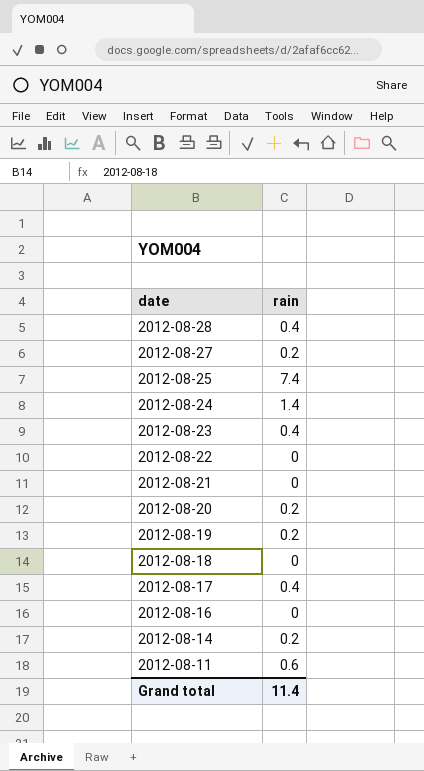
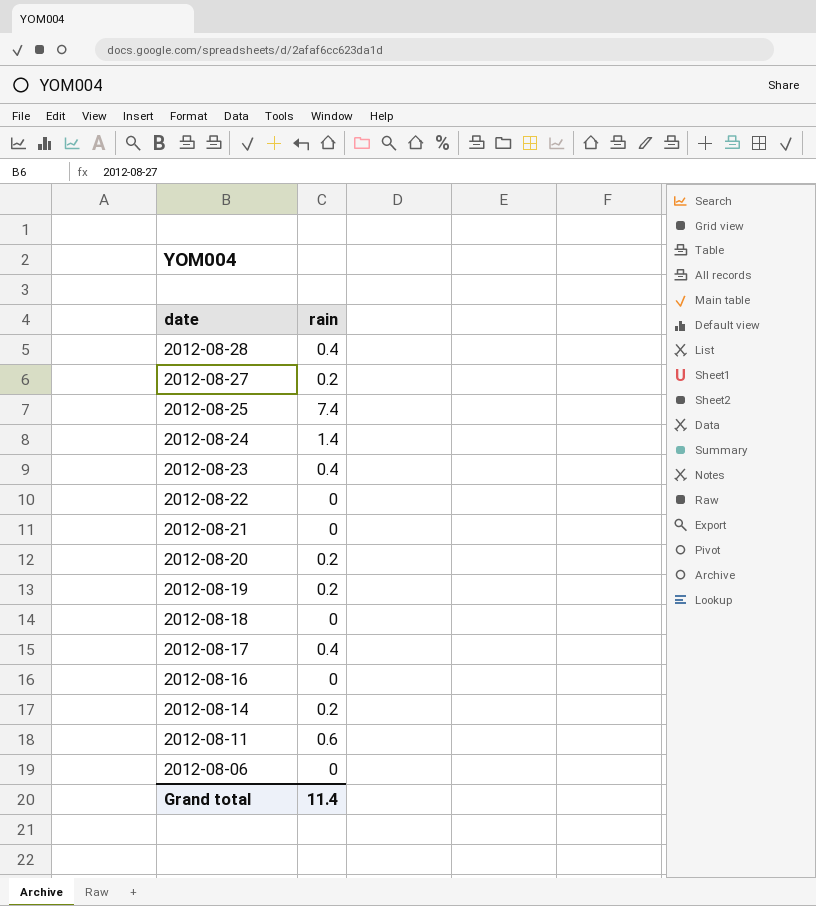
row 2012-08-06: none -> 0

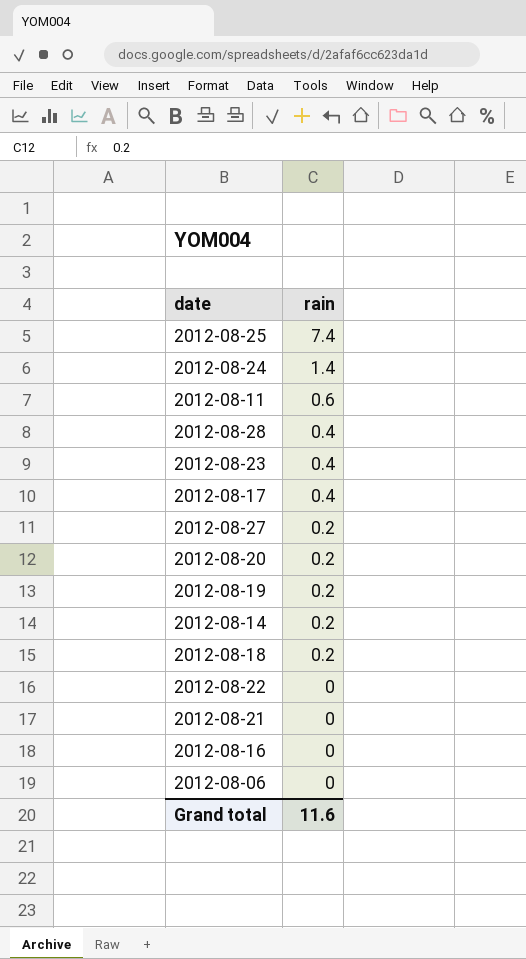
row order: date descending -> rain descending
2012-08-18 | rain: 0 -> 0.2
Grand total | rain: 11.4 -> 11.6

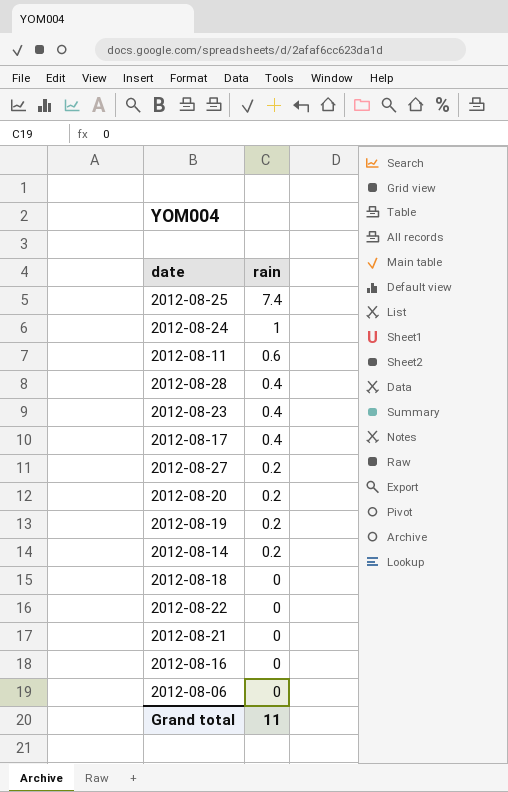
2012-08-24 | rain: 1.4 -> 1
2012-08-18 | rain: 0.2 -> 0
Grand total | rain: 11.6 -> 11

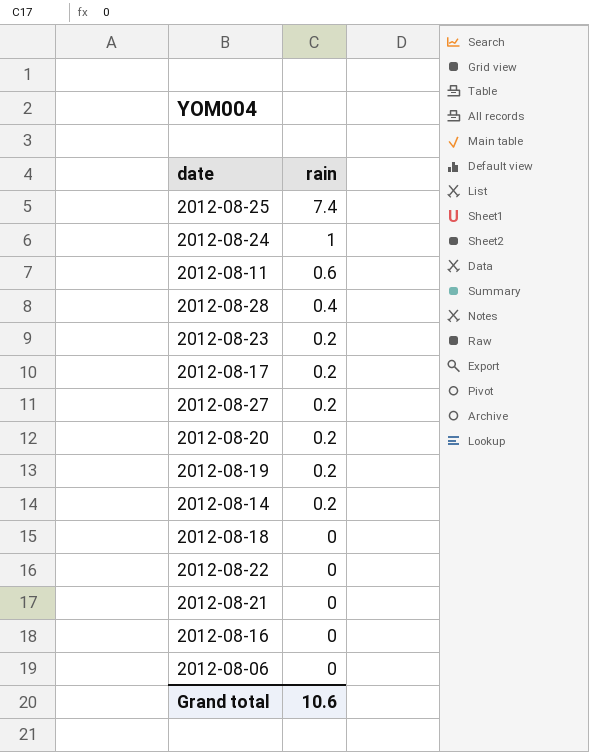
2012-08-23 | rain: 0.4 -> 0.2
2012-08-17 | rain: 0.4 -> 0.2
Grand total | rain: 11 -> 10.6

